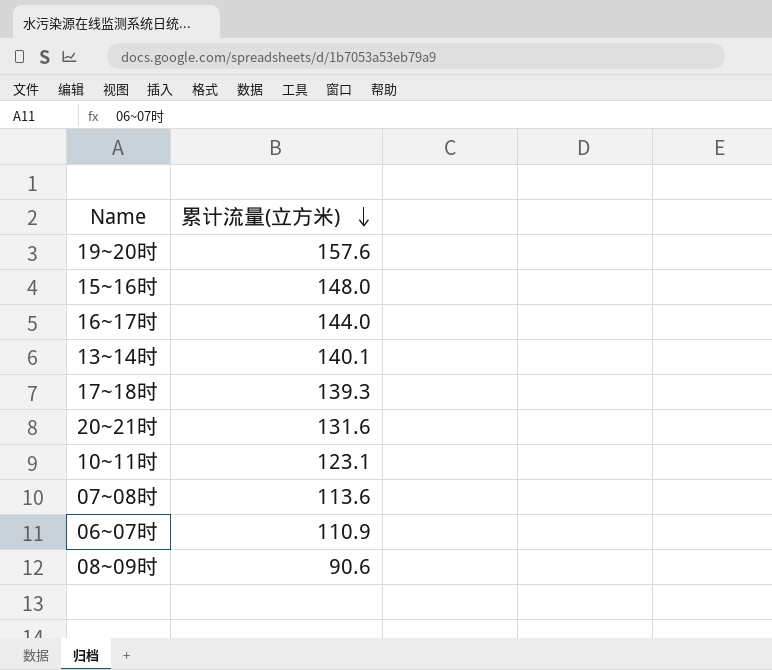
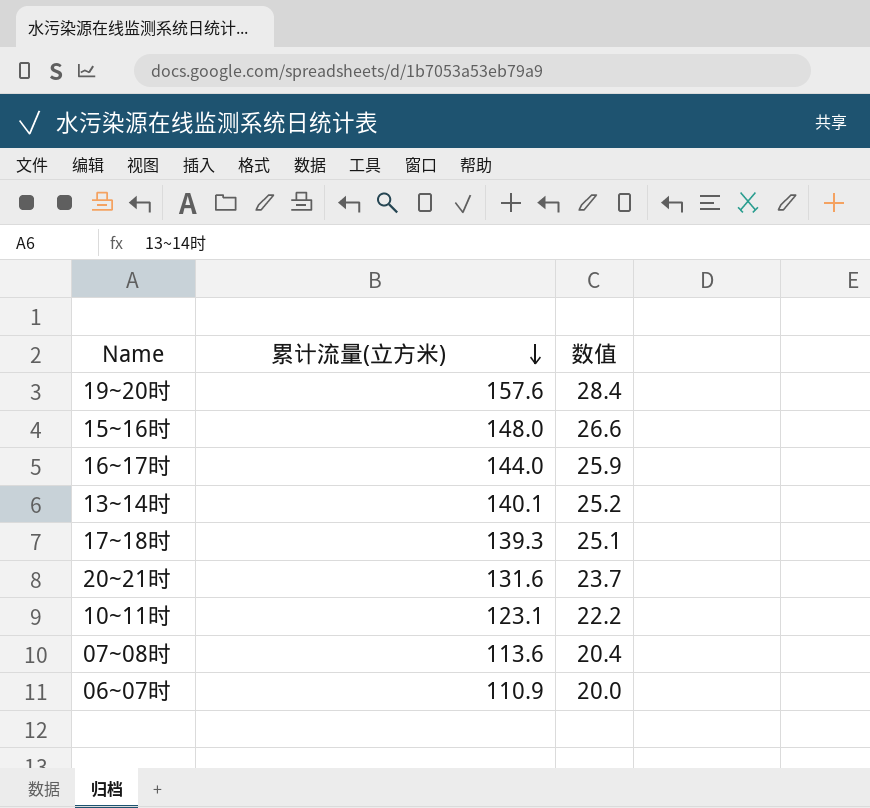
column 数值 | formula: none -> [累计流量(立方米)] * 0.18
row 08~09时: 90.6 -> none

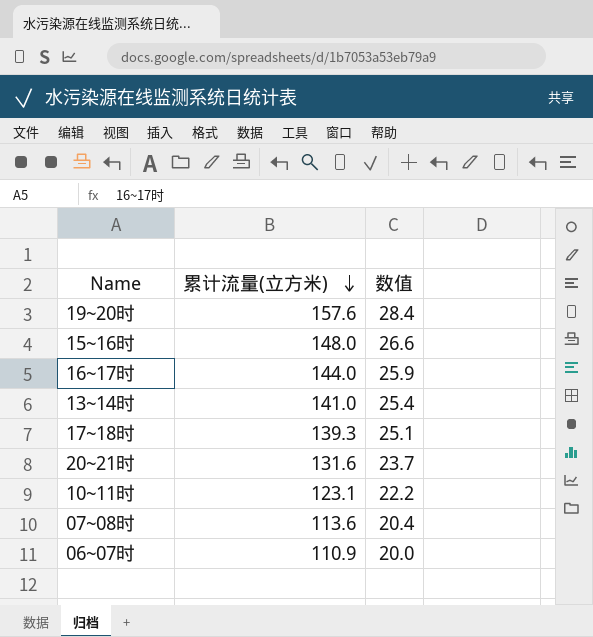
13~14时 | 累计流量(立方米): 140.1 -> 141.0
13~14时 | 数值: 25.2 -> 25.4

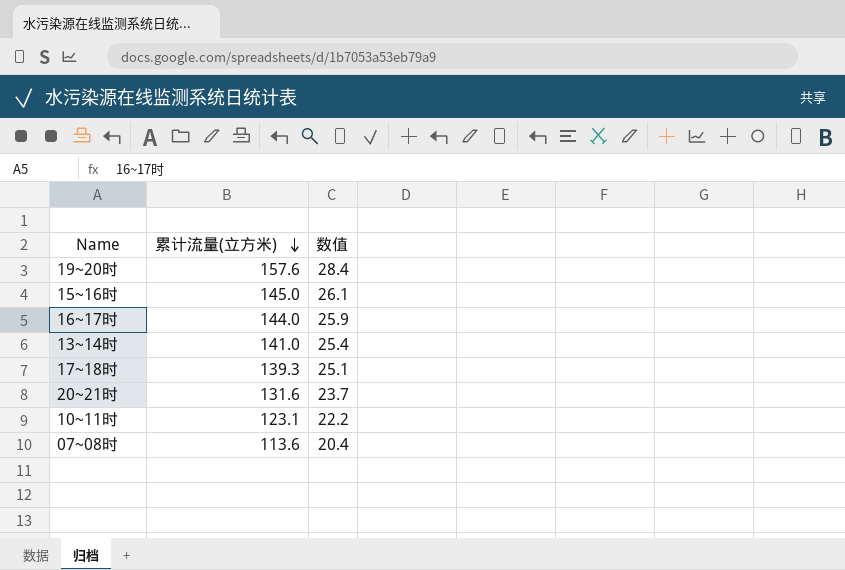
row 06~07时: 110.9 | 20.0 -> none
15~16时 | 累计流量(立方米): 148.0 -> 145.0
15~16时 | 数值: 26.6 -> 26.1

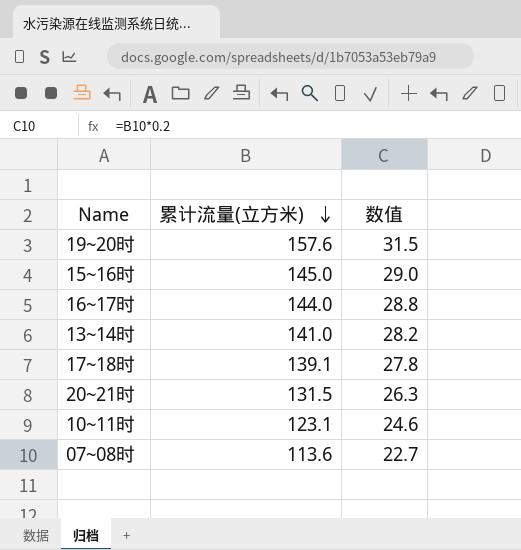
column 数值 | formula: [累计流量(立方米)] * 0.18 -> [累计流量(立方米)] * 0.2
17~18时 | 累计流量(立方米): 139.3 -> 139.1
20~21时 | 累计流量(立方米): 131.6 -> 131.5

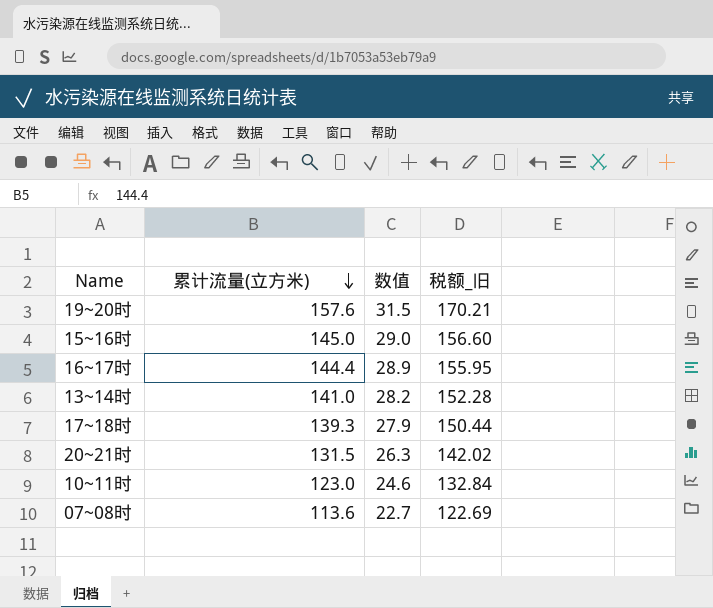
column 税额_旧 | formula: none -> [累计流量(立方米)] * 1.08
16~17时 | 累计流量(立方米): 144.0 -> 144.4
16~17时 | 数值: 28.8 -> 28.9
17~18时 | 累计流量(立方米): 139.1 -> 139.3
17~18时 | 数值: 27.8 -> 27.9
10~11时 | 累计流量(立方米): 123.1 -> 123.0

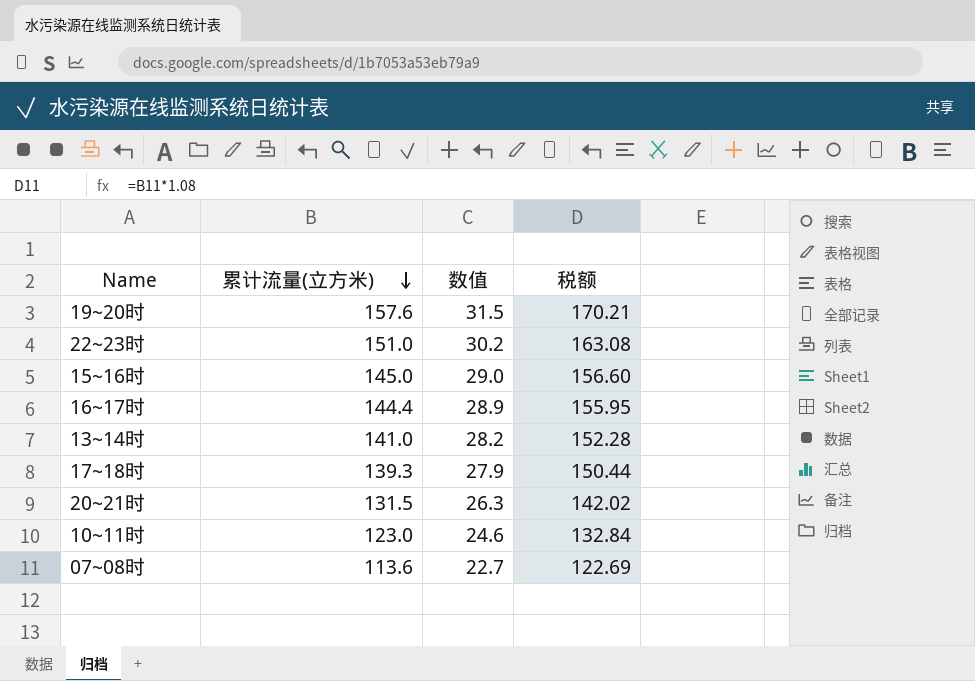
column name: 税额_旧 -> 税额
row 22~23时: none -> 151.0 | 30.2 | 163.08

